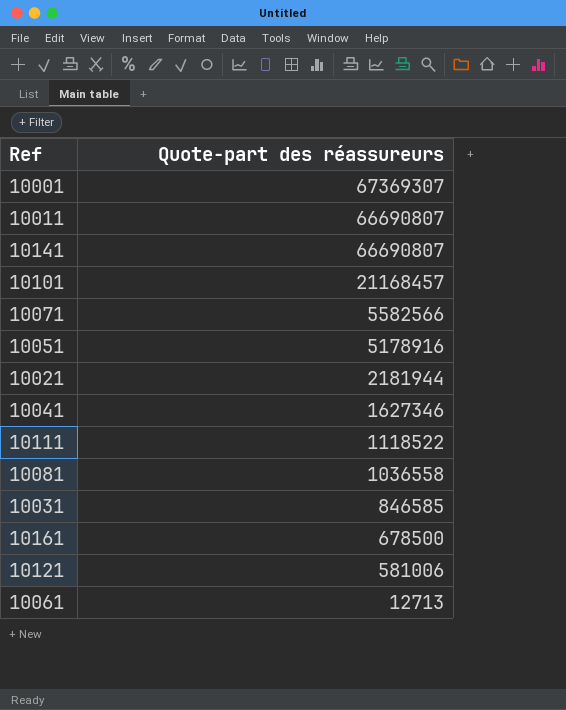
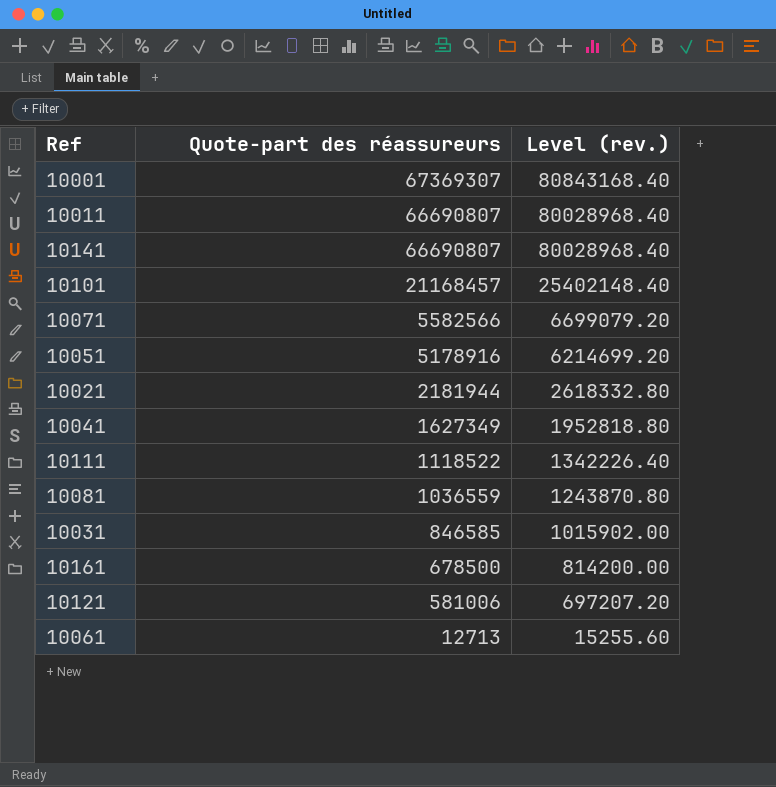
column Level (rev.) | formula: none -> [Quote-part des réassureurs] * 1.2
10041 | Quote-part des réassureurs: 1627346 -> 1627349
10081 | Quote-part des réassureurs: 1036558 -> 1036559

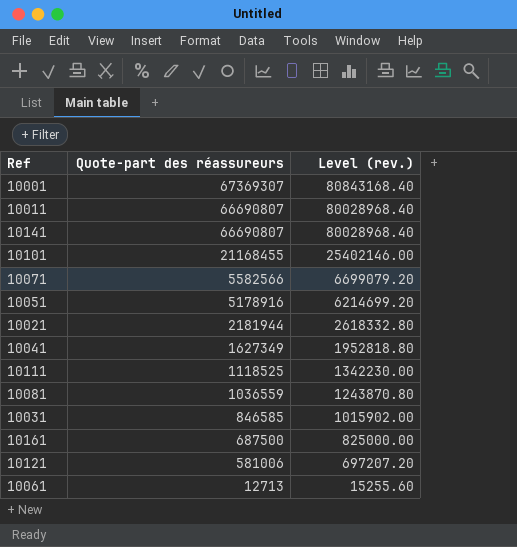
10101 | Quote-part des réassureurs: 21168457 -> 21168455
10101 | Level (rev.): 25402148.40 -> 25402146.00
10111 | Quote-part des réassureurs: 1118522 -> 1118525
10111 | Level (rev.): 1342226.40 -> 1342230.00
10161 | Quote-part des réassureurs: 678500 -> 687500
10161 | Level (rev.): 814200.00 -> 825000.00

